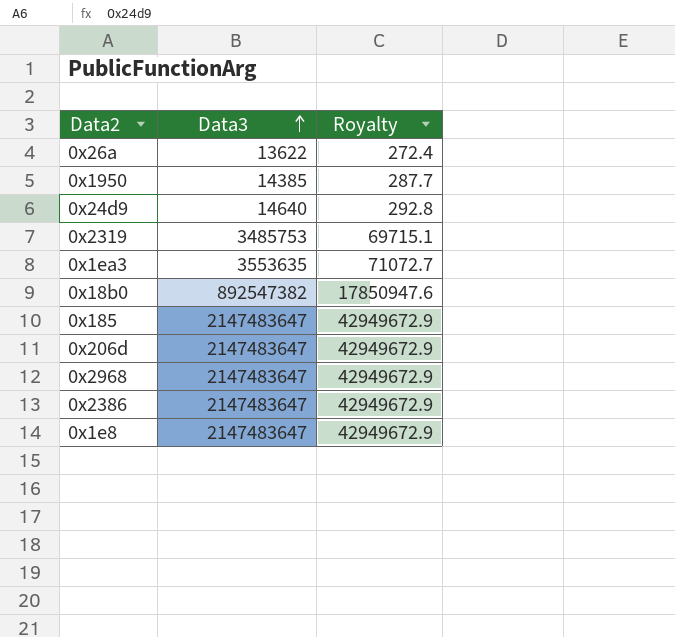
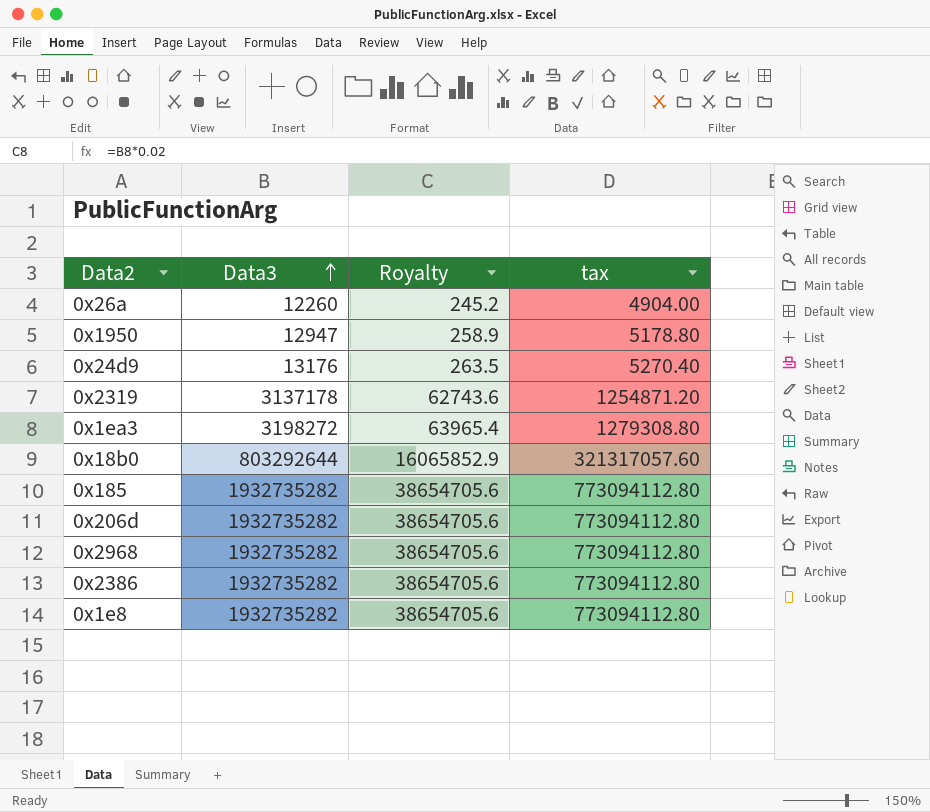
column tax | formula: none -> [Data3] * 0.4
0x26a | Data3: 13622 -> 12260
0x26a | Royalty: 272.4 -> 245.2
0x1950 | Data3: 14385 -> 12947
0x1950 | Royalty: 287.7 -> 258.9
0x24d9 | Data3: 14640 -> 13176
0x24d9 | Royalty: 292.8 -> 263.5
0x2319 | Data3: 3485753 -> 3137178
0x2319 | Royalty: 69715.1 -> 62743.6
0x1ea3 | Data3: 3553635 -> 3198272
0x1ea3 | Royalty: 71072.7 -> 63965.4
0x18b0 | Data3: 892547382 -> 803292644
0x18b0 | Royalty: 17850947.6 -> 16065852.9
0x185 | Data3: 2147483647 -> 1932735282
0x185 | Royalty: 42949672.9 -> 38654705.6
0x206d | Data3: 2147483647 -> 1932735282
0x206d | Royalty: 42949672.9 -> 38654705.6
0x2968 | Data3: 2147483647 -> 1932735282
0x2968 | Royalty: 42949672.9 -> 38654705.6
0x2386 | Data3: 2147483647 -> 1932735282
0x2386 | Royalty: 42949672.9 -> 38654705.6
0x1e8 | Data3: 2147483647 -> 1932735282
0x1e8 | Royalty: 42949672.9 -> 38654705.6

